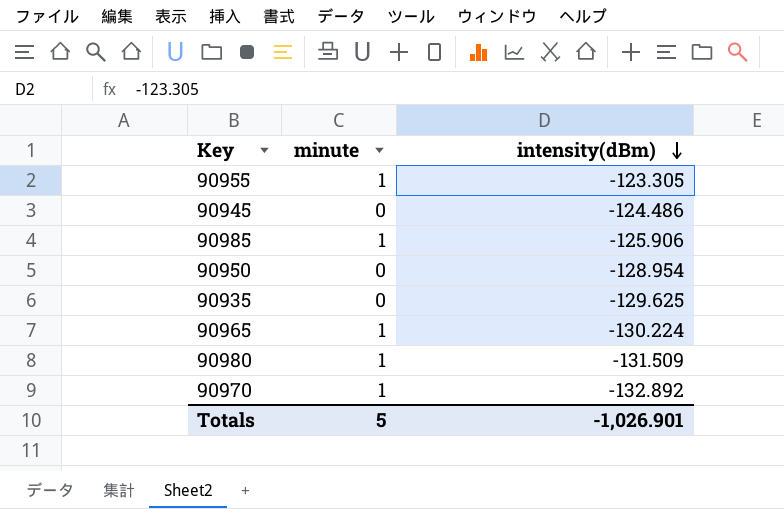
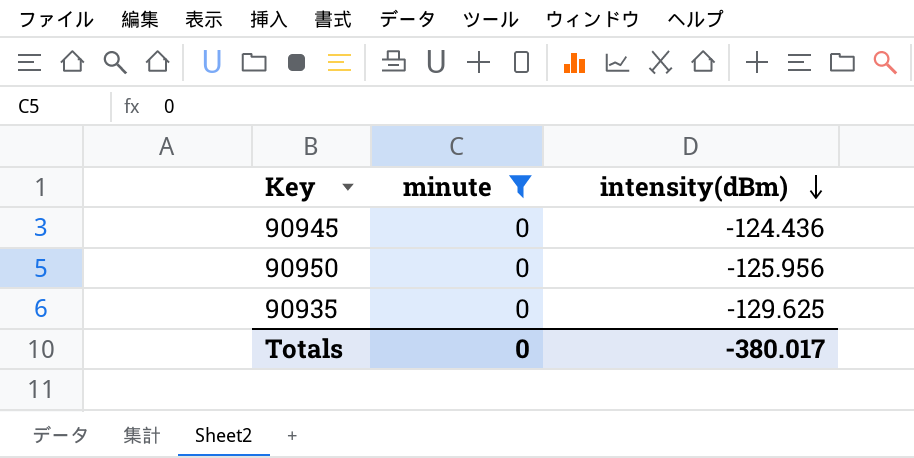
filter: none -> minute = 0
90945 | intensity(dBm): -124.486 -> -124.436
90950 | intensity(dBm): -128.954 -> -125.956
Totals | minute: 5 -> 0
Totals | intensity(dBm): -1,026.901 -> -380.017

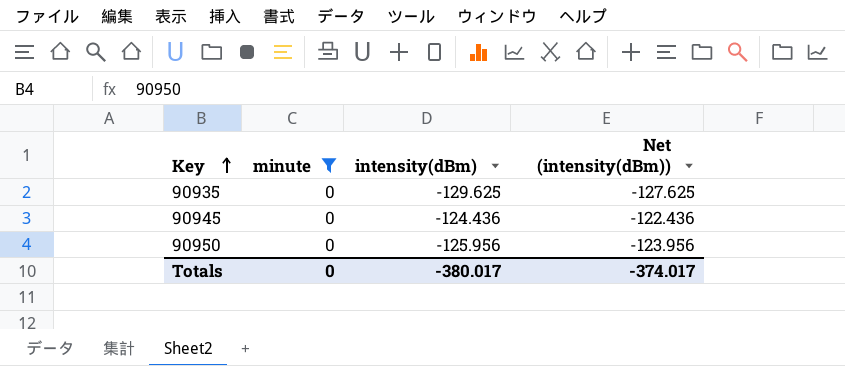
row order: intensity(dBm) descending -> Key ascending
column Net (intensity(dBm)) | formula: none -> [intensity(dBm)] + 2

